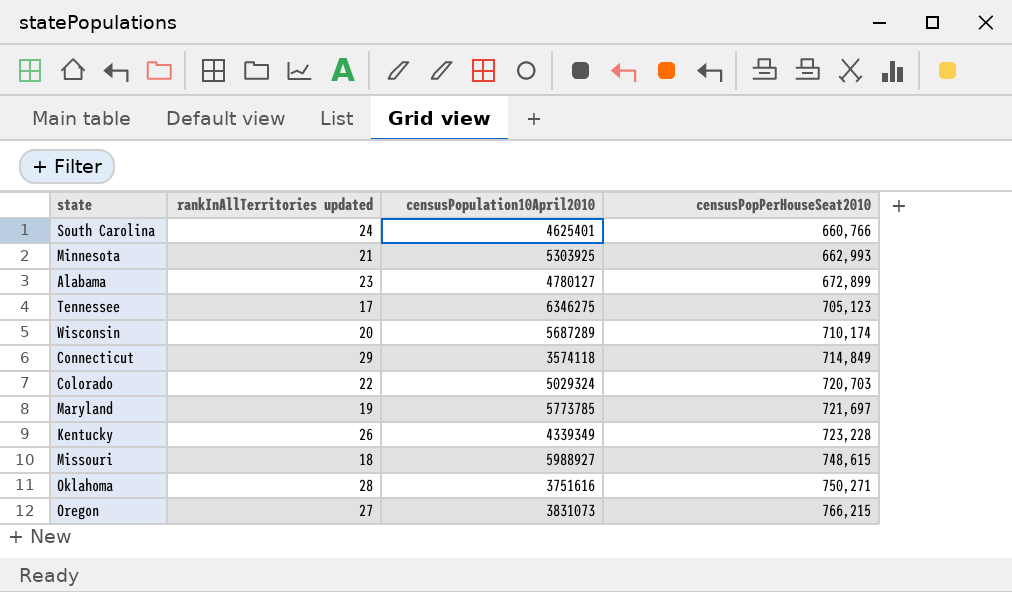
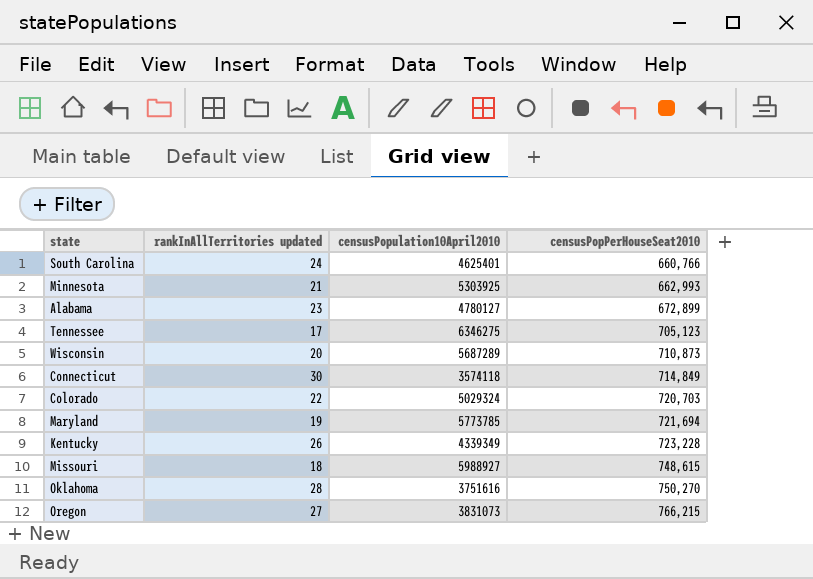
Wisconsin | censusPopPerHouseSeat2010: 710,174 -> 710,873
Connecticut | rankInAllTerritories updated: 29 -> 30
Maryland | censusPopPerHouseSeat2010: 721,697 -> 721,694
Oklahoma | censusPopPerHouseSeat2010: 750,271 -> 750,270

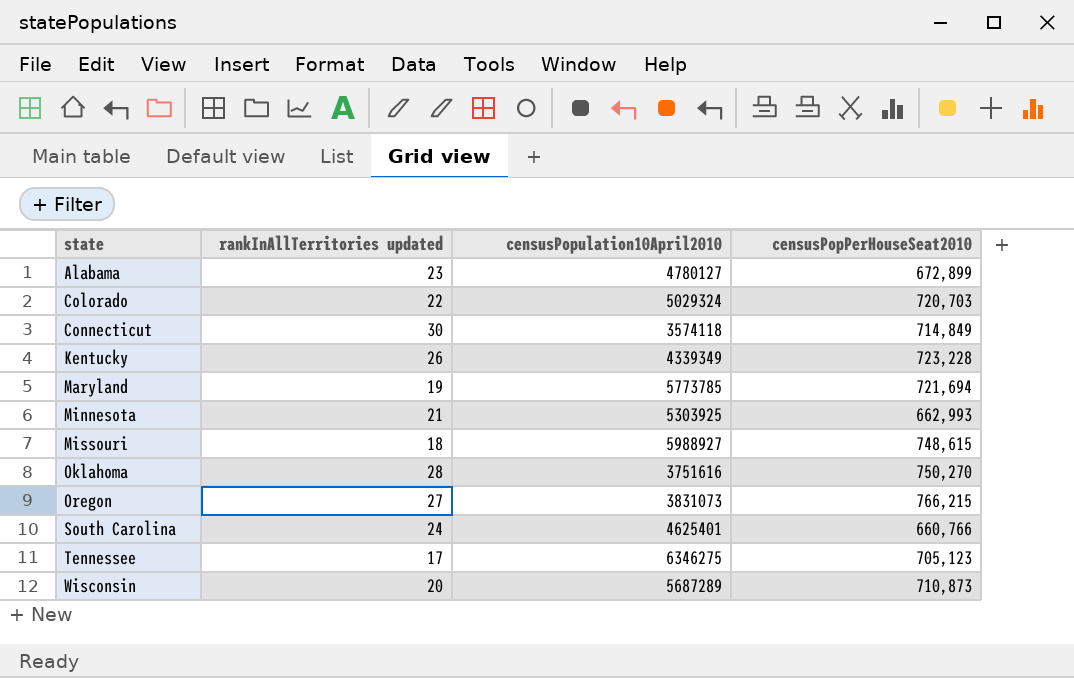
row order: censusPopPerHouseSeat2010 ascending -> state ascending

